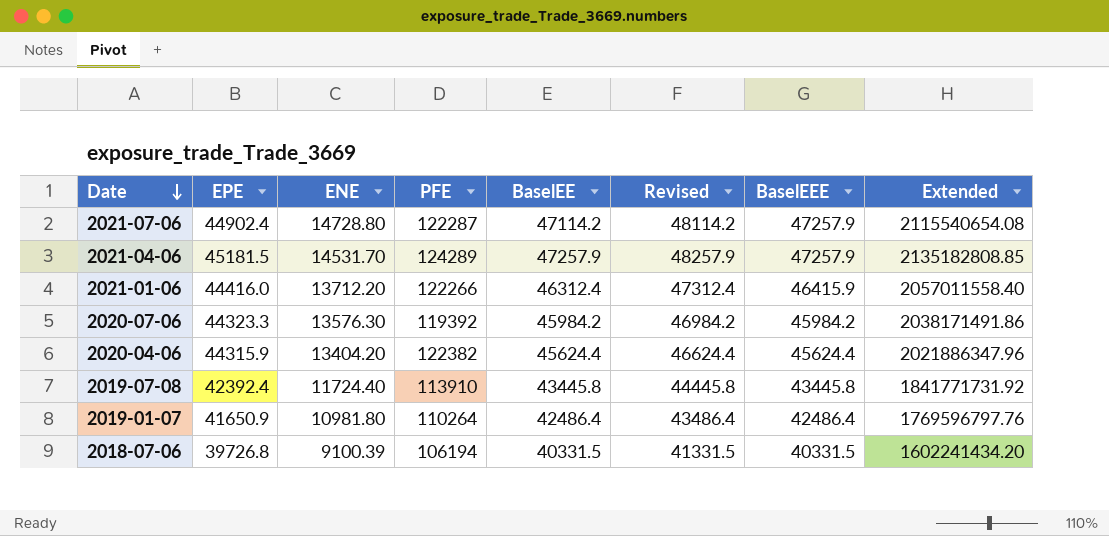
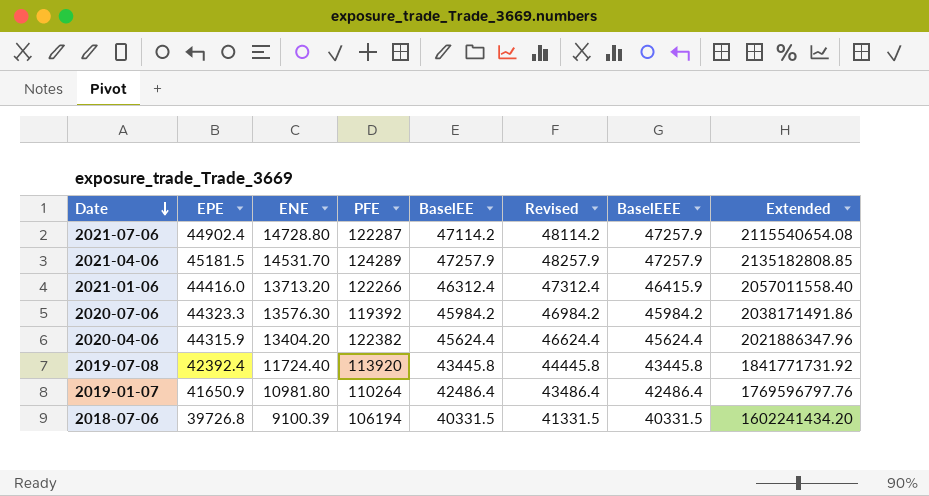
2021-01-06 | ENE: 13712.20 -> 13713.20
2019-07-08 | PFE: 113910 -> 113920

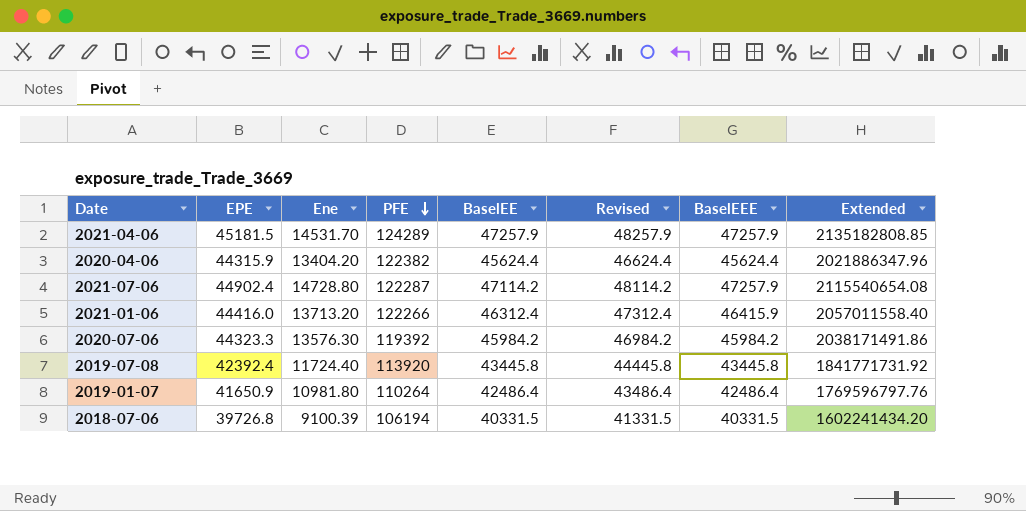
row order: Date descending -> PFE descending
column name: ENE -> Ene

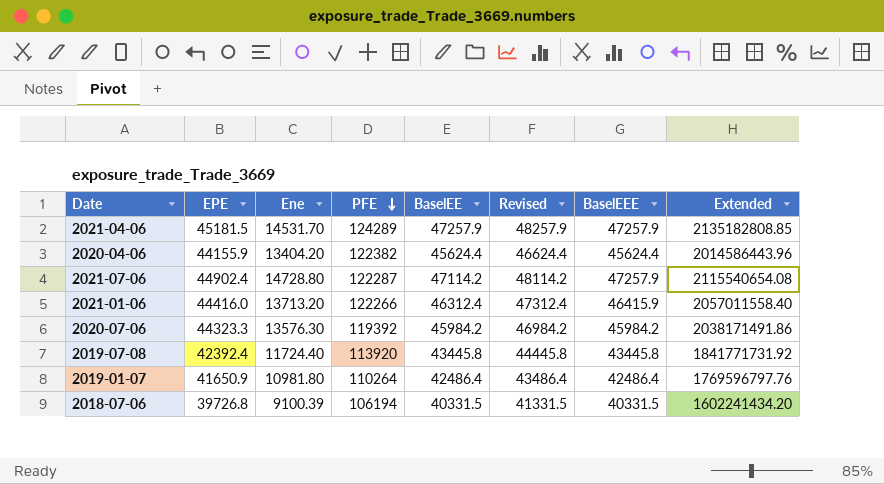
2020-04-06 | EPE: 44315.9 -> 44155.9
2020-04-06 | Extended: 2021886347.96 -> 2014586443.96

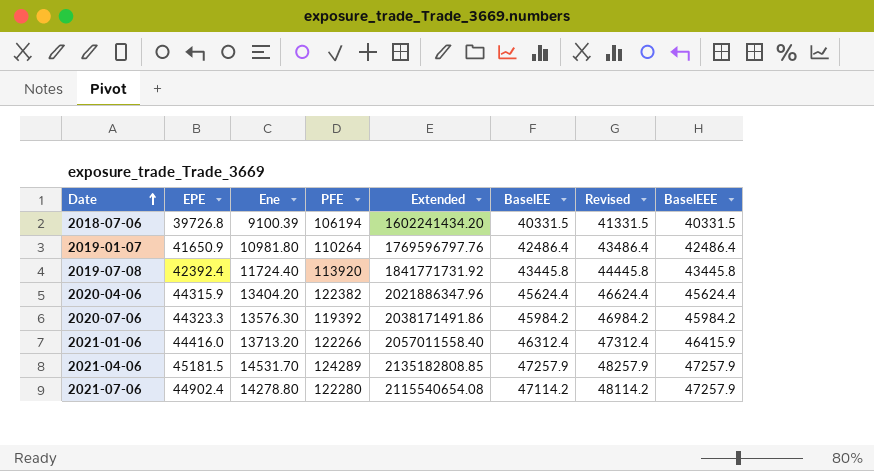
row order: PFE descending -> Date ascending
column Extended | position: 8 -> 5
2020-04-06 | EPE: 44155.9 -> 44315.9
2020-04-06 | Extended: 2014586443.96 -> 2021886347.96
2021-07-06 | Ene: 14728.80 -> 14278.80
2021-07-06 | PFE: 122287 -> 122280

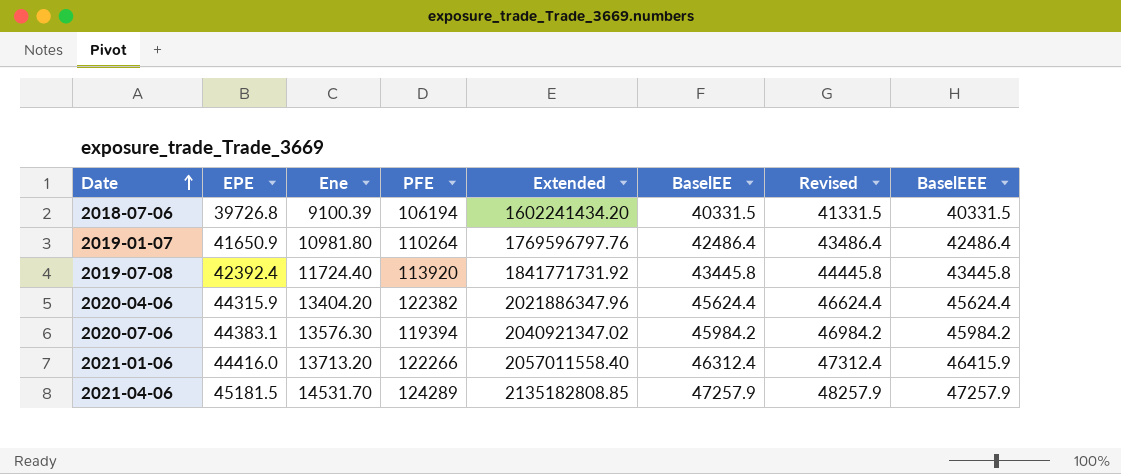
row 2021-07-06: 44902.4 | 14278.80 | 122280 | 2115540654.08 | 47114.2 | 48114.2 | 47257.9 -> none
2020-07-06 | EPE: 44323.3 -> 44383.1
2020-07-06 | PFE: 119392 -> 119394
2020-07-06 | Extended: 2038171491.86 -> 2040921347.02

